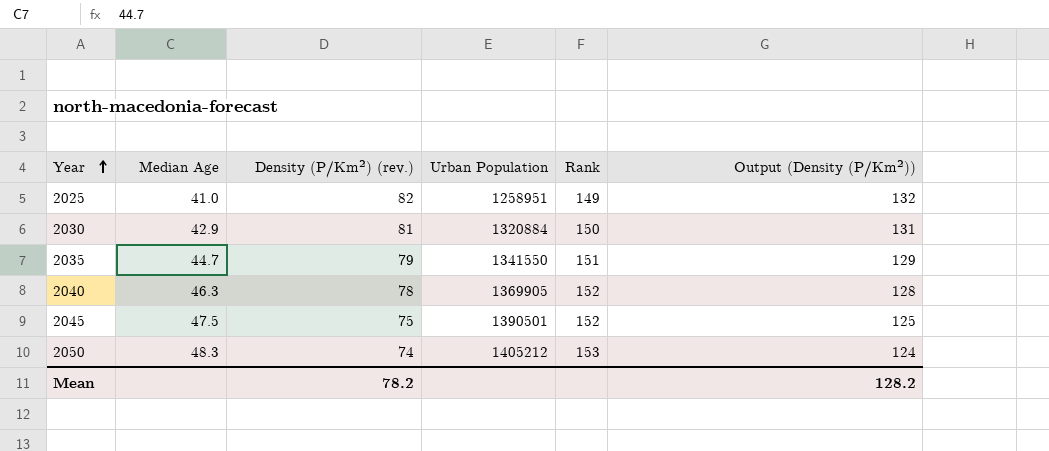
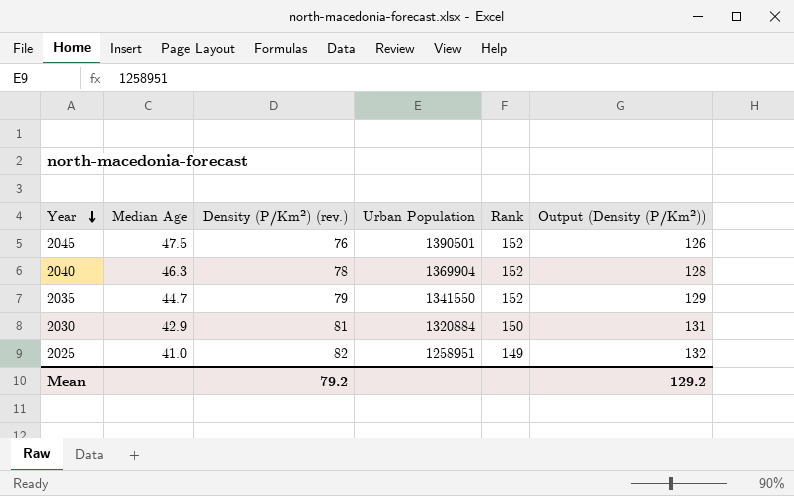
row order: Year ascending -> Year descending
row 2050: 48.3 | 74 | 1405212 | 153 | 124 -> none
2045 | Density (P/Km²) (rev.): 75 -> 76
2045 | Output (Density (P/Km²)): 125 -> 126
2040 | Urban Population: 1369905 -> 1369904
2035 | Rank: 151 -> 152
Mean | Density (P/Km²) (rev.): 78.2 -> 79.2
Mean | Output (Density (P/Km²)): 128.2 -> 129.2

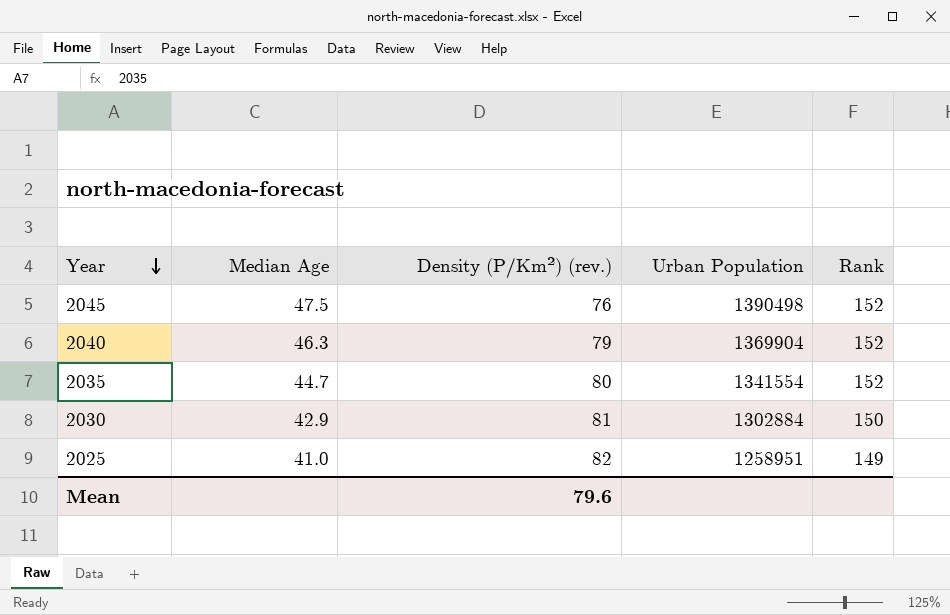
column Output (Density (P/Km²)) | formula: [Density (P/Km²) (rev.)] + 50 -> none
2045 | Urban Population: 1390501 -> 1390498
2040 | Density (P/Km²) (rev.): 78 -> 79
2035 | Density (P/Km²) (rev.): 79 -> 80
2035 | Urban Population: 1341550 -> 1341554
2030 | Urban Population: 1320884 -> 1302884
Mean | Density (P/Km²) (rev.): 79.2 -> 79.6

